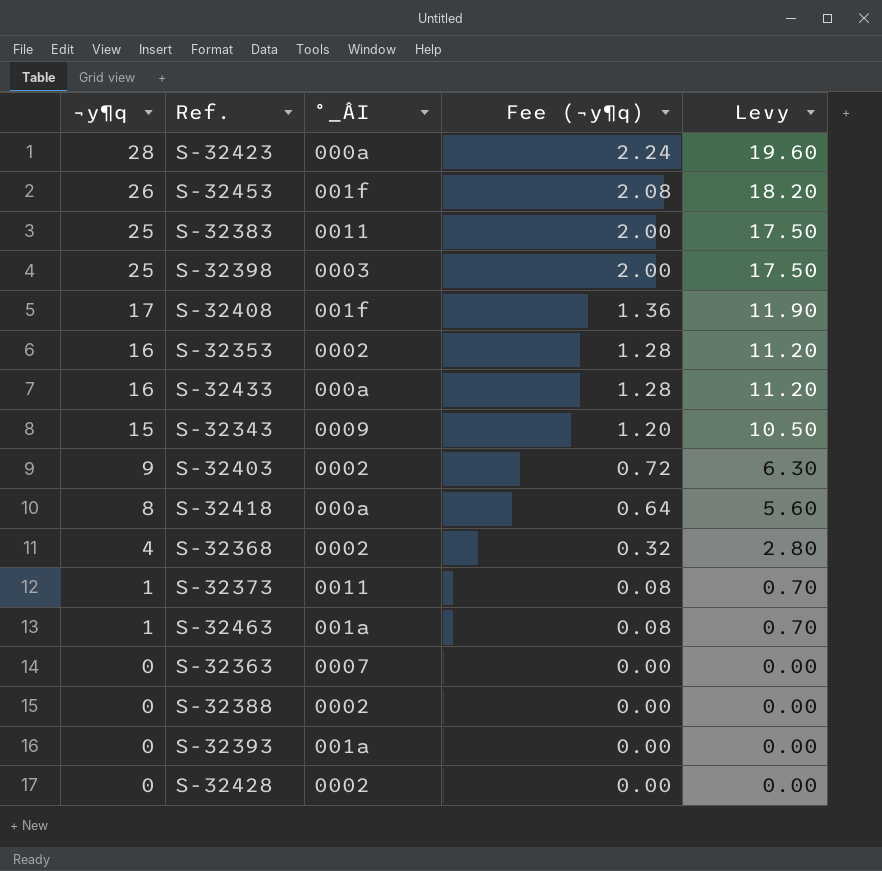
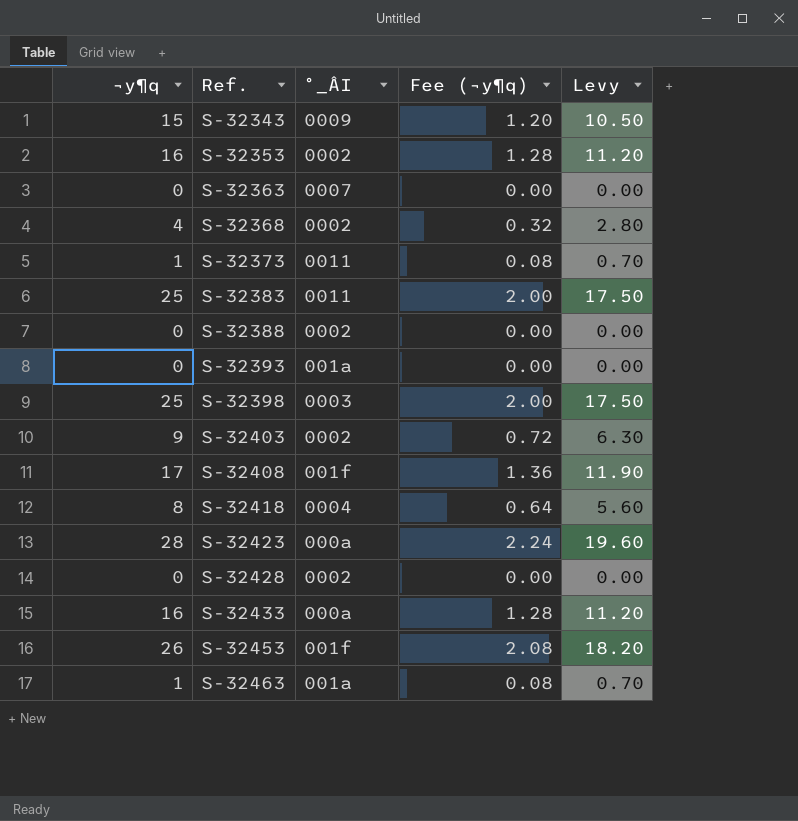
row order: ¬y¶q descending -> Ref. ascending
S-32418 | °_ÂI: 000a -> 0004

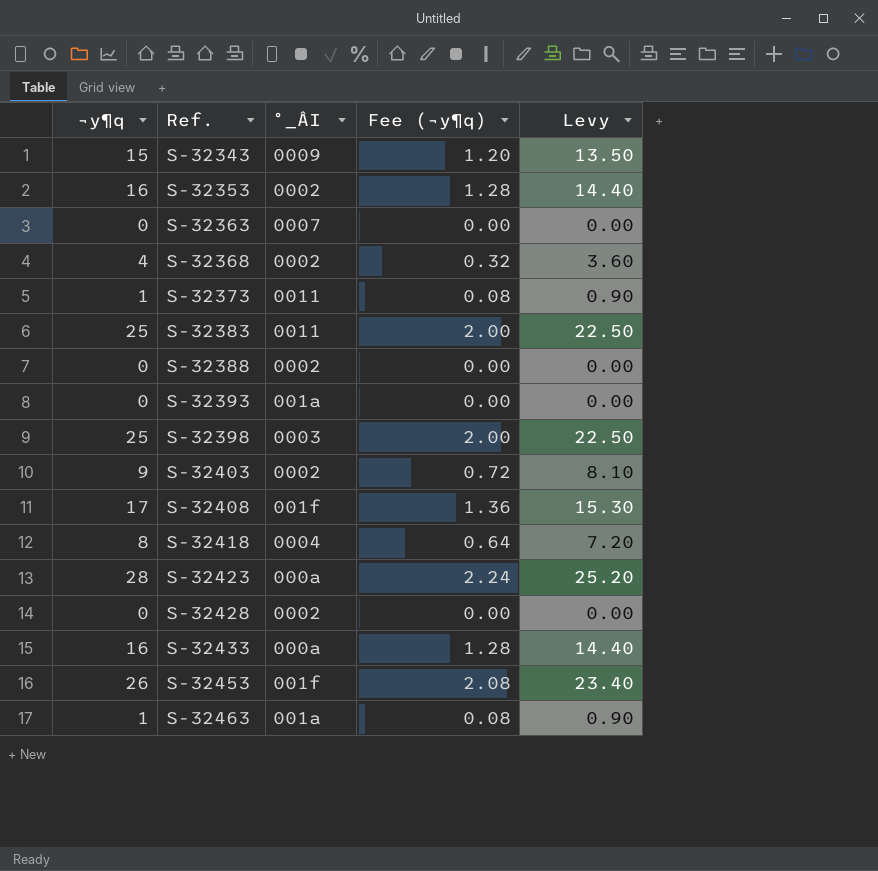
column Levy | formula: [¬y¶q] * 0.7 -> [¬y¶q] * 0.9

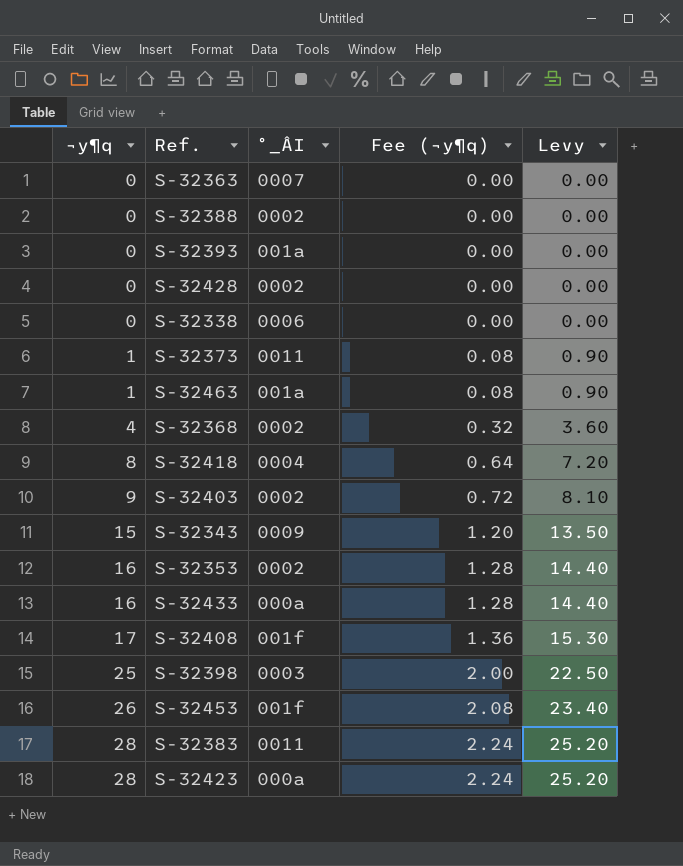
row order: Ref. ascending -> ¬y¶q ascending
row S-32338: none -> 0 | 0006 | 0.00 | 0.00
S-32383 | ¬y¶q: 25 -> 28
S-32383 | Fee (¬y¶q): 2.00 -> 2.24
S-32383 | Levy: 22.50 -> 25.20

